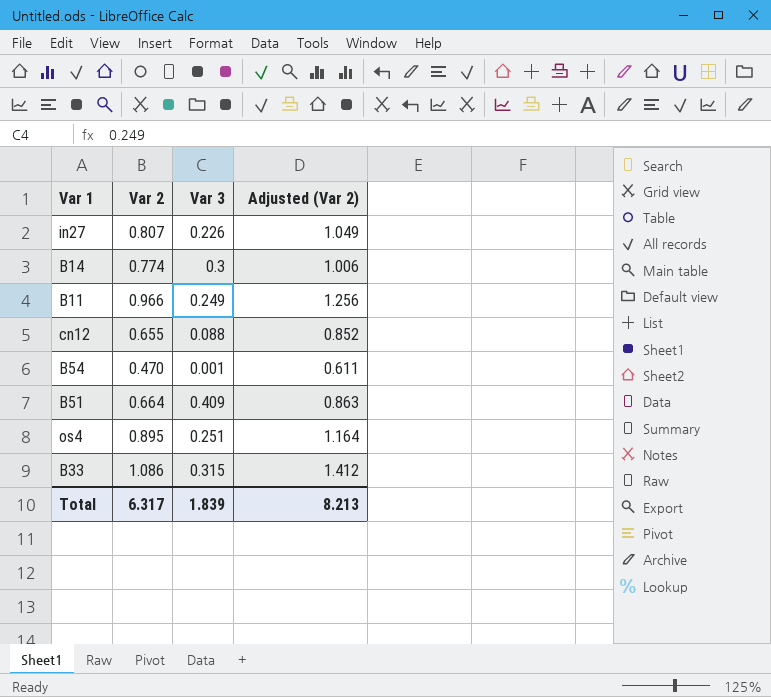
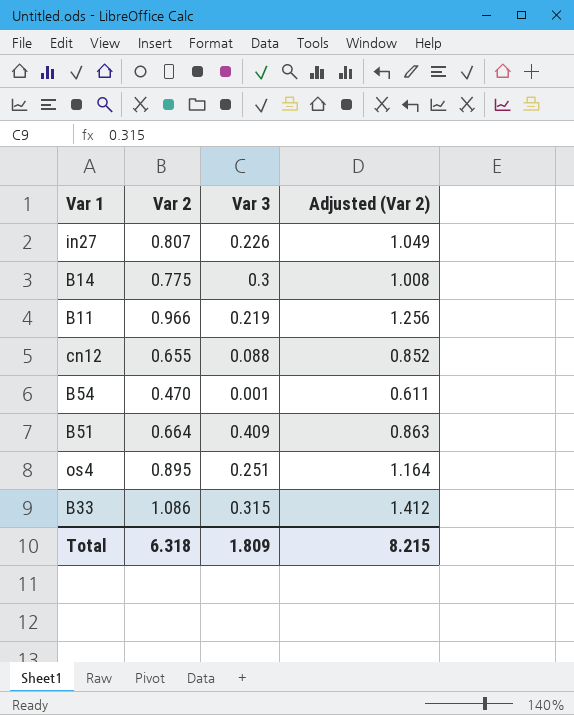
B14 | Var 2: 0.774 -> 0.775
B14 | Adjusted (Var 2): 1.006 -> 1.008
B11 | Var 3: 0.249 -> 0.219
Total | Var 2: 6.317 -> 6.318
Total | Var 3: 1.839 -> 1.809
Total | Adjusted (Var 2): 8.213 -> 8.215

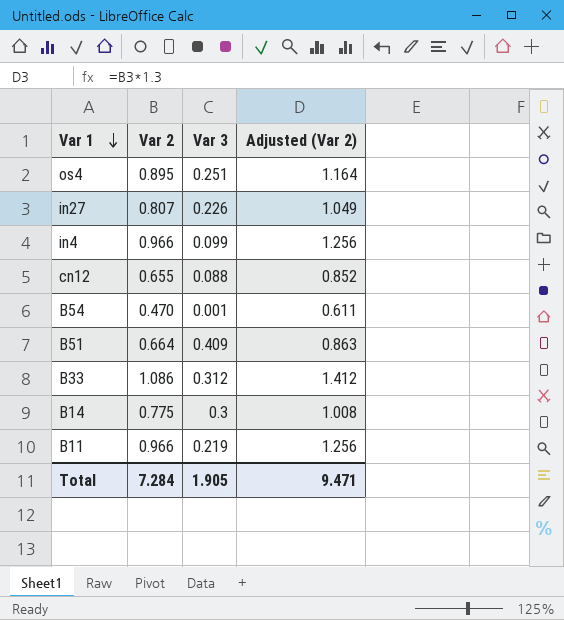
row order: none -> Var 1 descending
row in4: none -> 0.966 | 0.099 | 1.256
B33 | Var 3: 0.315 -> 0.312
Total | Var 2: 6.318 -> 7.284
Total | Var 3: 1.809 -> 1.905
Total | Adjusted (Var 2): 8.215 -> 9.471

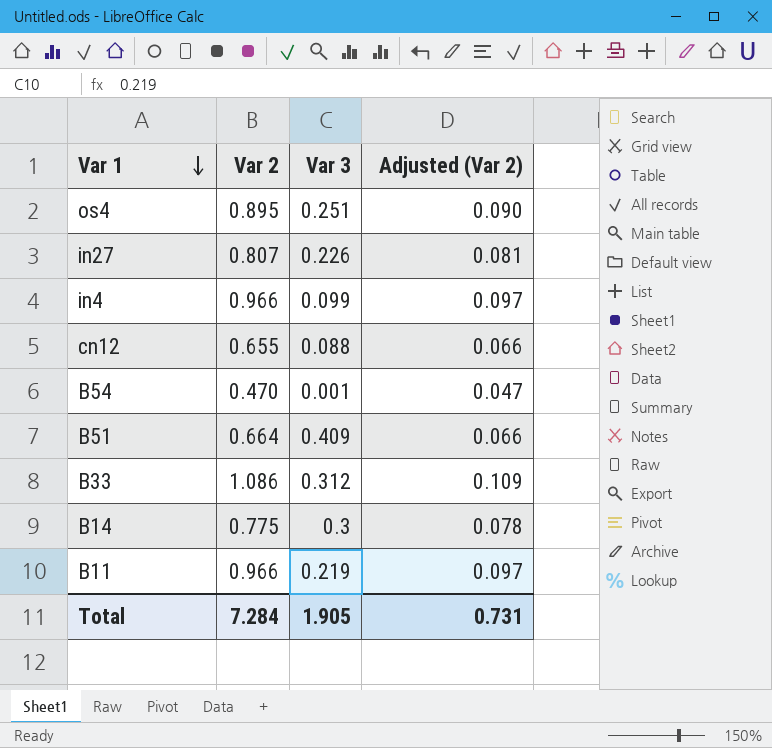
column Adjusted (Var 2) | formula: [Var 2] * 1.3 -> [Var 2] * 0.1
Total | Adjusted (Var 2): 9.471 -> 0.731

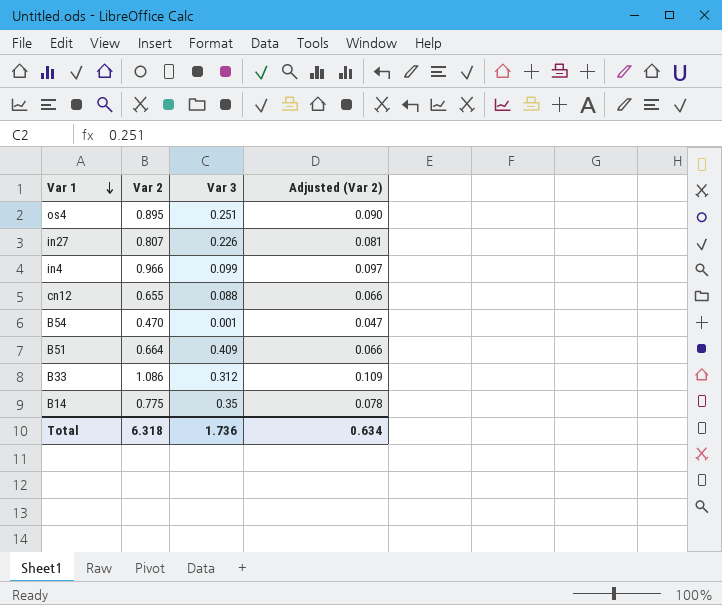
row B11: 0.966 | 0.219 | 0.097 -> none
B14 | Var 3: 0.3 -> 0.35
Total | Var 2: 7.284 -> 6.318
Total | Var 3: 1.905 -> 1.736
Total | Adjusted (Var 2): 0.731 -> 0.634

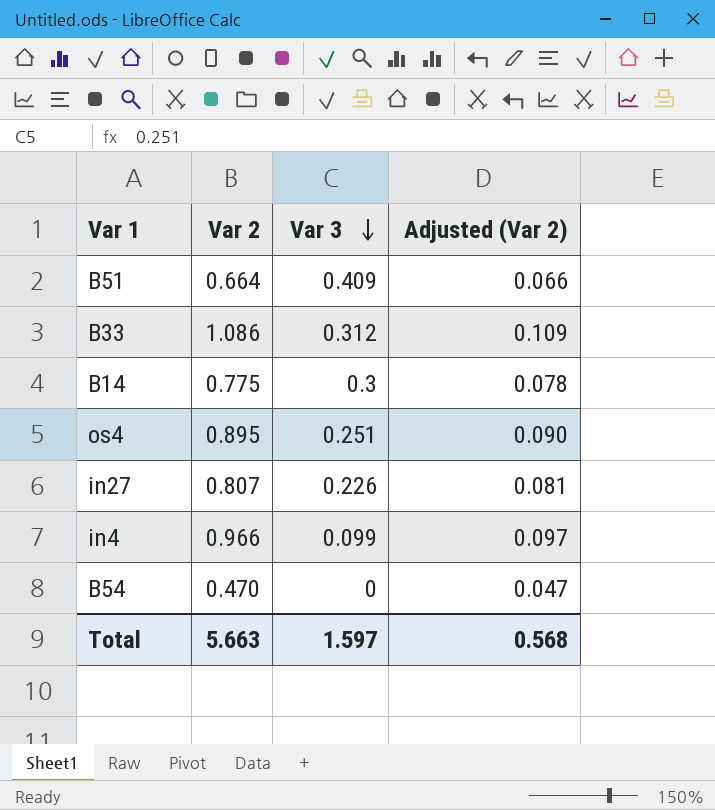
row order: Var 1 descending -> Var 3 descending
row cn12: 0.655 | 0.088 | 0.066 -> none
B14 | Var 3: 0.35 -> 0.3
B54 | Var 3: 0.001 -> 0
Total | Var 2: 6.318 -> 5.663
Total | Var 3: 1.736 -> 1.597
Total | Adjusted (Var 2): 0.634 -> 0.568

